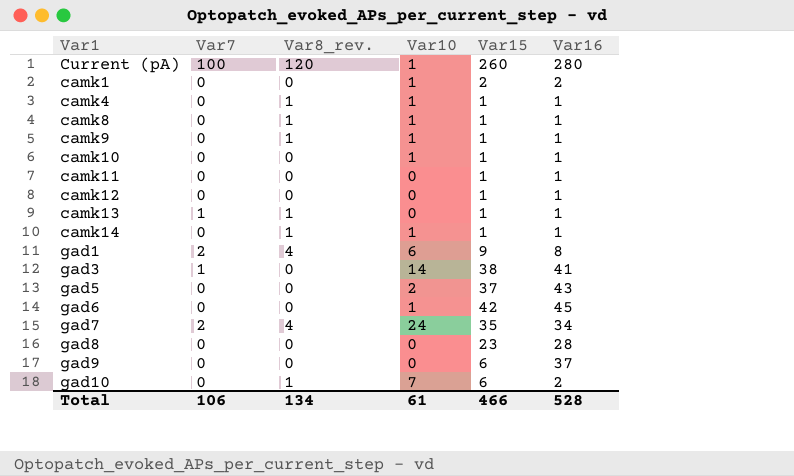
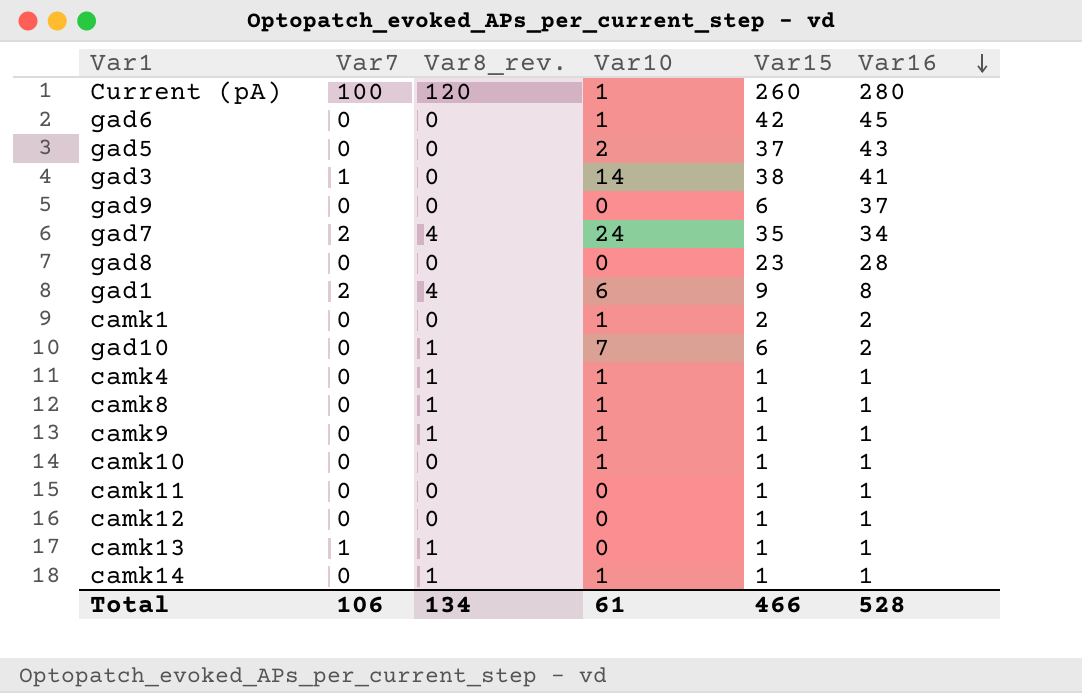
row order: none -> Var16 descending

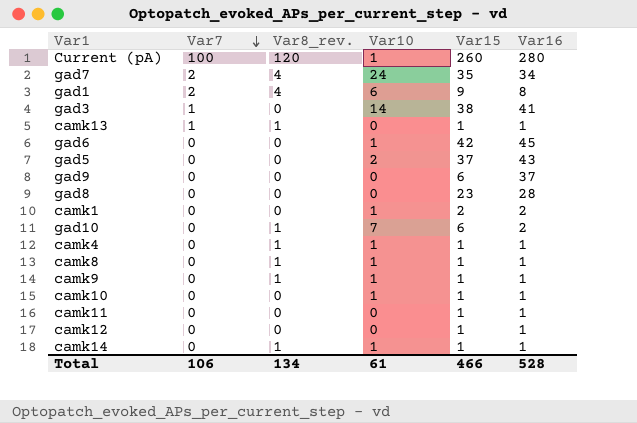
row order: Var16 descending -> Var7 descending

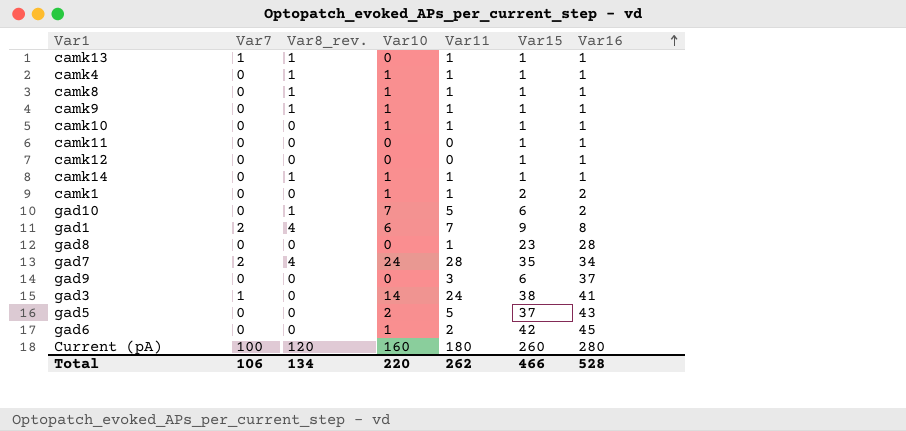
row order: Var7 descending -> Var16 ascending
column Var11 | position: none -> 5
Current (pA) | Var10: 1 -> 160
Total | Var10: 61 -> 220

